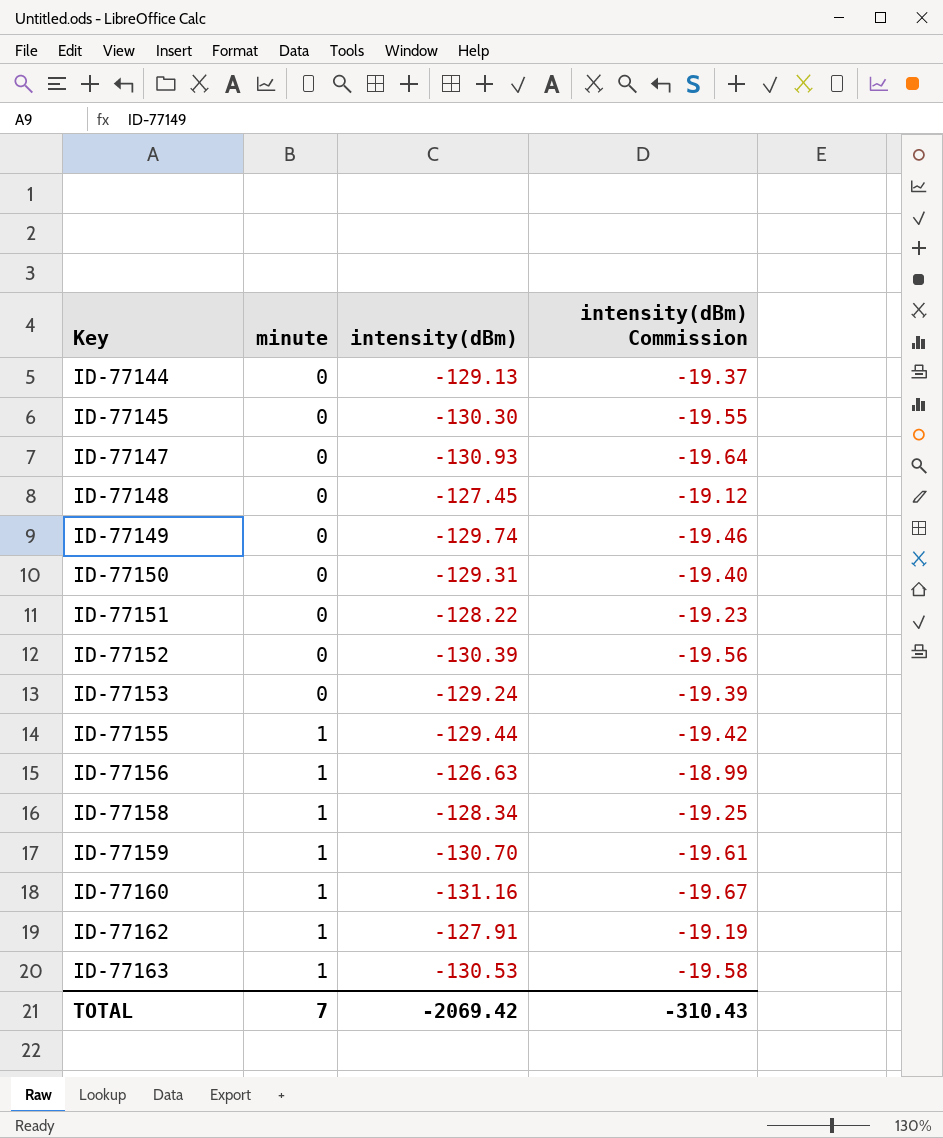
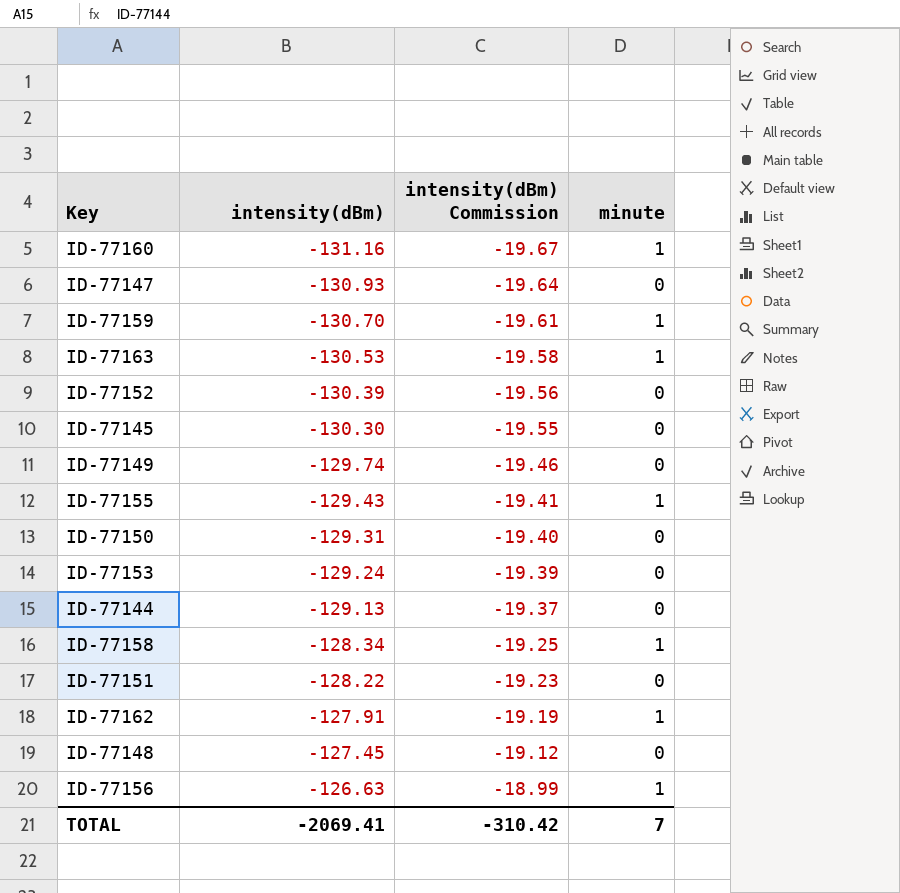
row order: Key ascending -> intensity(dBm) ascending
column minute | position: 2 -> 4
ID-77155 | intensity(dBm): -129.44 -> -129.43
ID-77155 | intensity(dBm) Commission: -19.42 -> -19.41
TOTAL | intensity(dBm): -2069.42 -> -2069.41
TOTAL | intensity(dBm) Commission: -310.43 -> -310.42

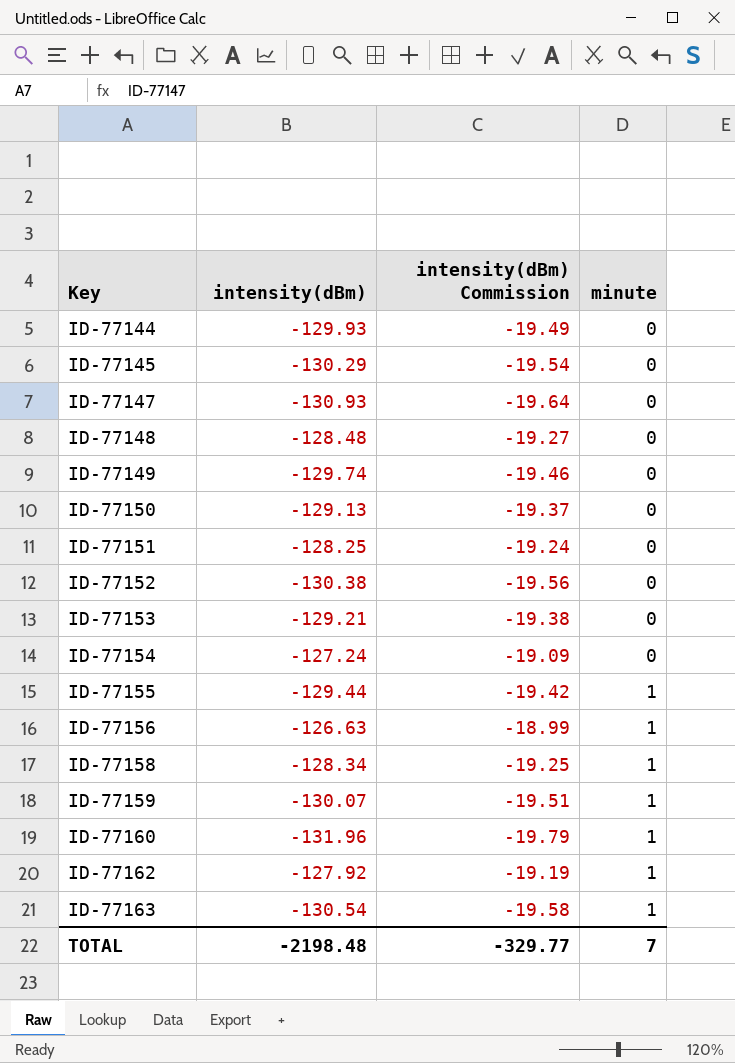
row order: intensity(dBm) ascending -> Key ascending
ID-77144 | intensity(dBm): -129.13 -> -129.93
ID-77144 | intensity(dBm) Commission: -19.37 -> -19.49
ID-77145 | intensity(dBm): -130.30 -> -130.29
ID-77145 | intensity(dBm) Commission: -19.55 -> -19.54
ID-77148 | intensity(dBm): -127.45 -> -128.48
ID-77148 | intensity(dBm) Commission: -19.12 -> -19.27
ID-77150 | intensity(dBm): -129.31 -> -129.13
ID-77150 | intensity(dBm) Commission: -19.40 -> -19.37
ID-77151 | intensity(dBm): -128.22 -> -128.25
ID-77151 | intensity(dBm) Commission: -19.23 -> -19.24
ID-77152 | intensity(dBm): -130.39 -> -130.38
ID-77153 | intensity(dBm): -129.24 -> -129.21
ID-77153 | intensity(dBm) Commission: -19.39 -> -19.38
row ID-77154: none -> -127.24 | -19.09 | 0
ID-77155 | intensity(dBm): -129.43 -> -129.44
ID-77155 | intensity(dBm) Commission: -19.41 -> -19.42
ID-77159 | intensity(dBm): -130.70 -> -130.07
ID-77159 | intensity(dBm) Commission: -19.61 -> -19.51
ID-77160 | intensity(dBm): -131.16 -> -131.96
ID-77160 | intensity(dBm) Commission: -19.67 -> -19.79
ID-77162 | intensity(dBm): -127.91 -> -127.92
ID-77163 | intensity(dBm): -130.53 -> -130.54
TOTAL | intensity(dBm): -2069.41 -> -2198.48
TOTAL | intensity(dBm) Commission: -310.42 -> -329.77

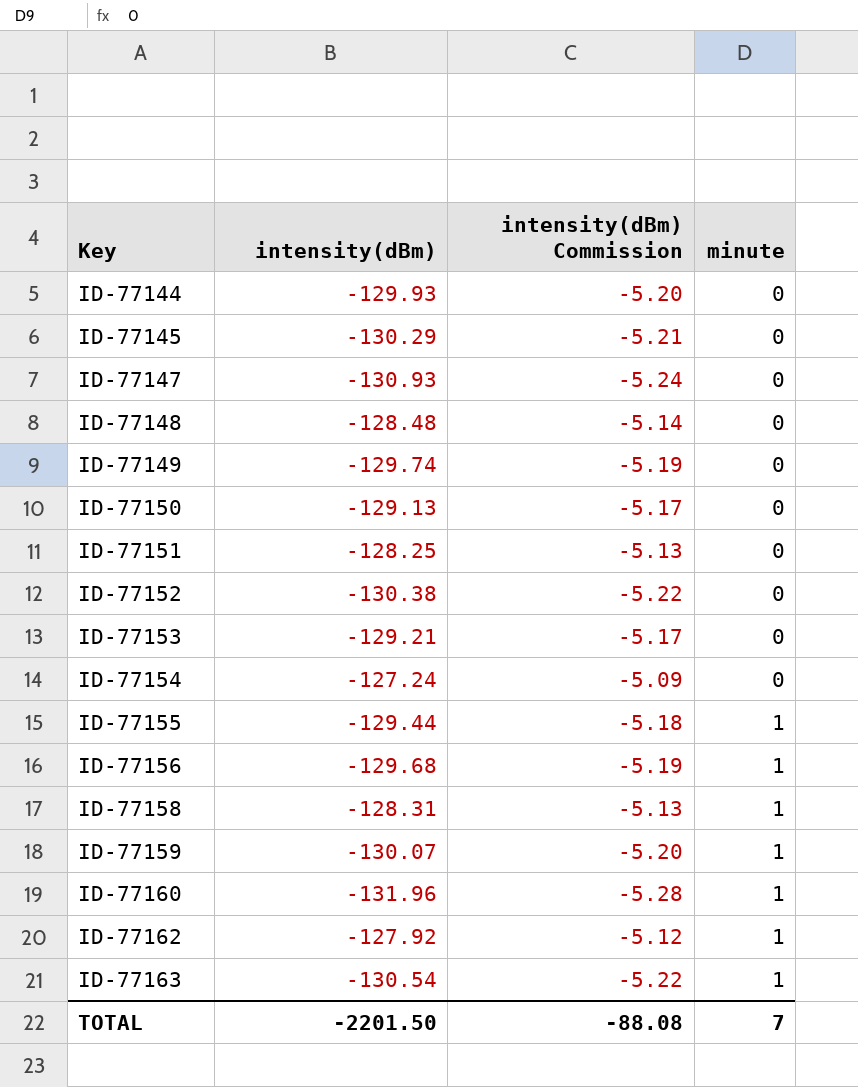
column intensity(dBm) Commission | formula: [intensity(dBm)] * 0.15 -> [intensity(dBm)] * 0.04
ID-77156 | intensity(dBm): -126.63 -> -129.68
ID-77158 | intensity(dBm): -128.34 -> -128.31
TOTAL | intensity(dBm): -2198.48 -> -2201.50
TOTAL | intensity(dBm) Commission: -329.77 -> -88.08

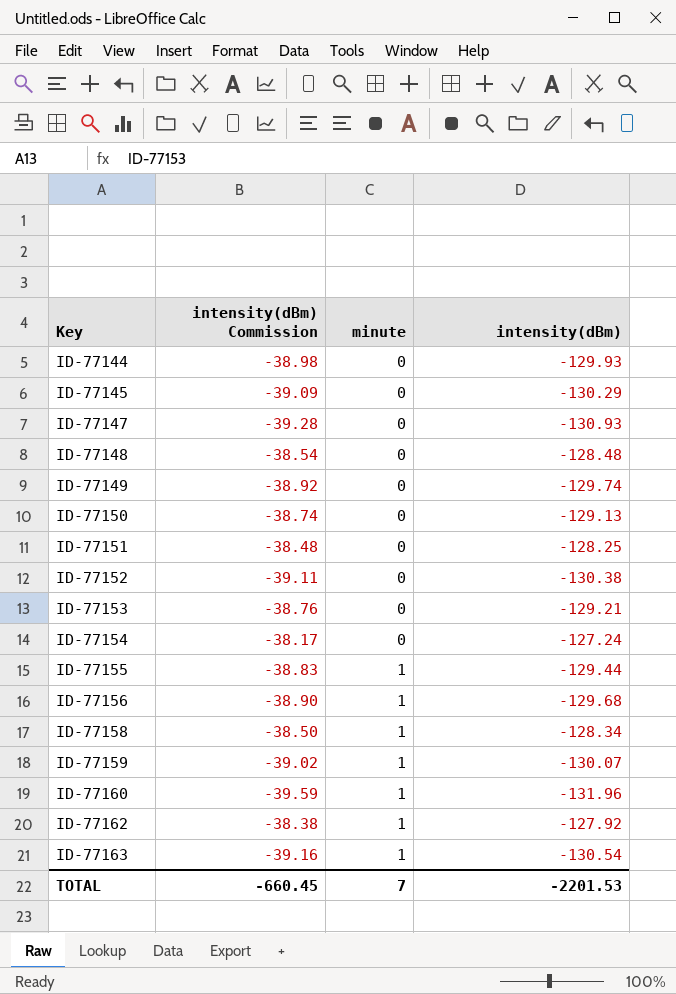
column intensity(dBm) Commission | formula: [intensity(dBm)] * 0.04 -> [intensity(dBm)] * 0.3
column intensity(dBm) | position: 2 -> 4
ID-77158 | intensity(dBm): -128.31 -> -128.34
TOTAL | intensity(dBm) Commission: -88.08 -> -660.45
TOTAL | intensity(dBm): -2201.50 -> -2201.53

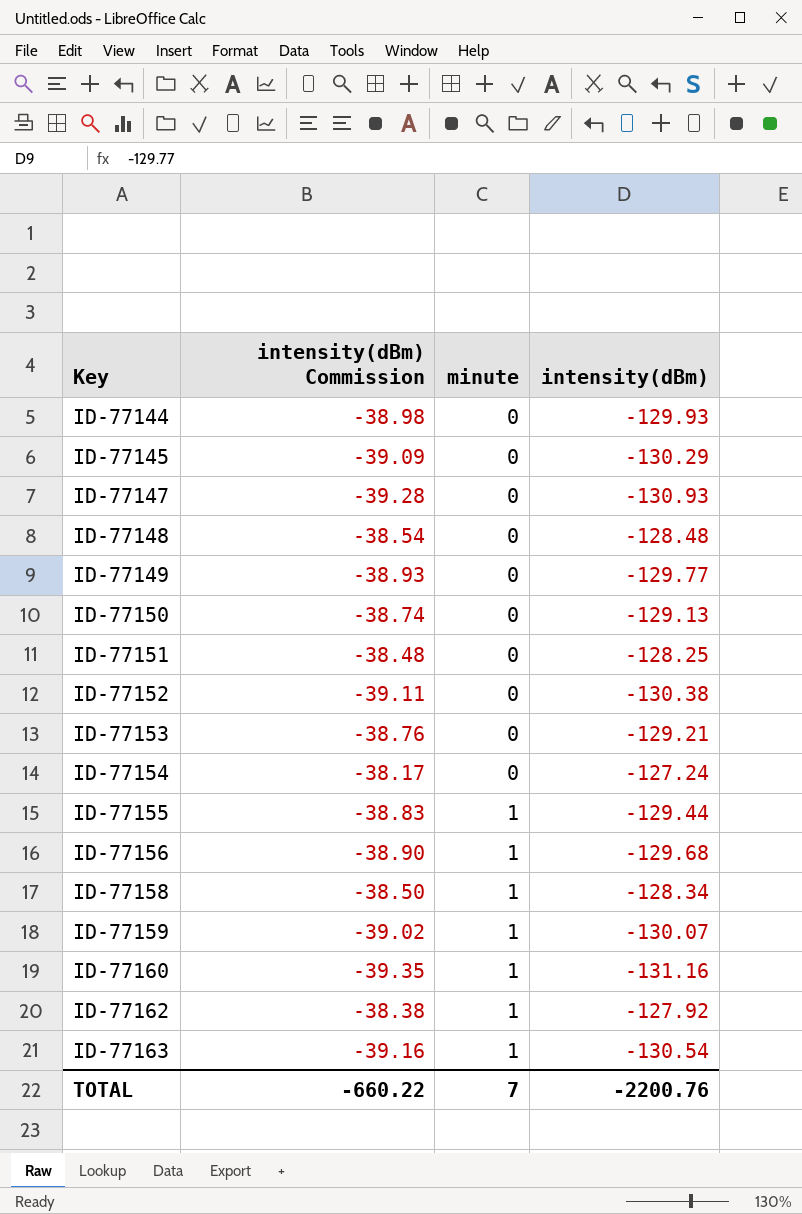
ID-77149 | intensity(dBm) Commission: -38.92 -> -38.93
ID-77149 | intensity(dBm): -129.74 -> -129.77
ID-77160 | intensity(dBm) Commission: -39.59 -> -39.35
ID-77160 | intensity(dBm): -131.96 -> -131.16
TOTAL | intensity(dBm) Commission: -660.45 -> -660.22
TOTAL | intensity(dBm): -2201.53 -> -2200.76

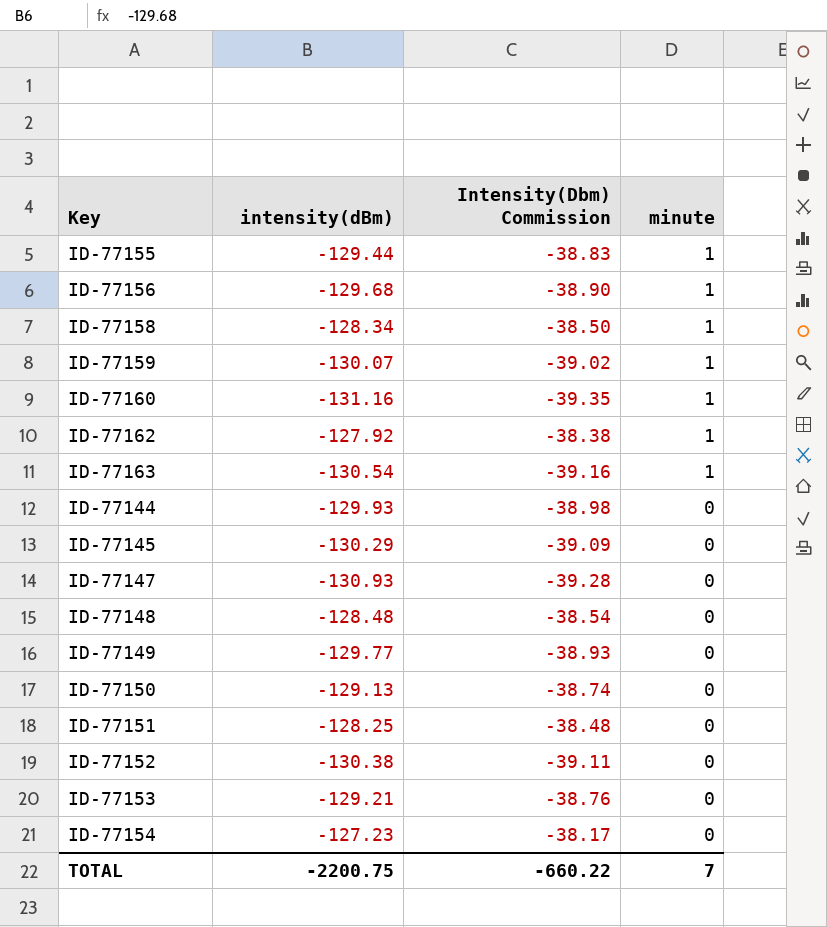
row order: Key ascending -> minute descending
column intensity(dBm) | position: 4 -> 2
column name: intensity(dBm) Commission -> Intensity(Dbm) Commission
ID-77154 | intensity(dBm): -127.24 -> -127.23
TOTAL | intensity(dBm): -2200.76 -> -2200.75

